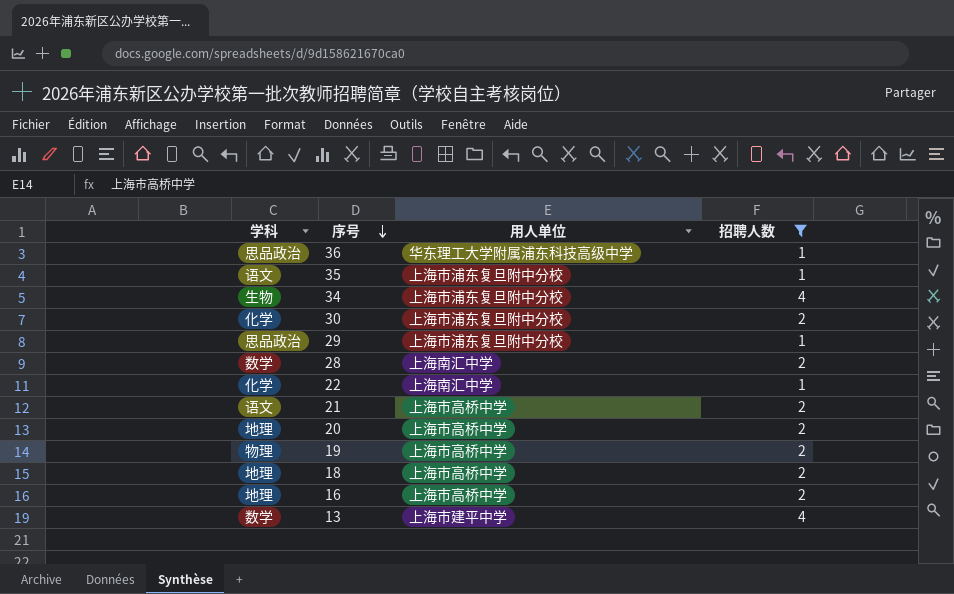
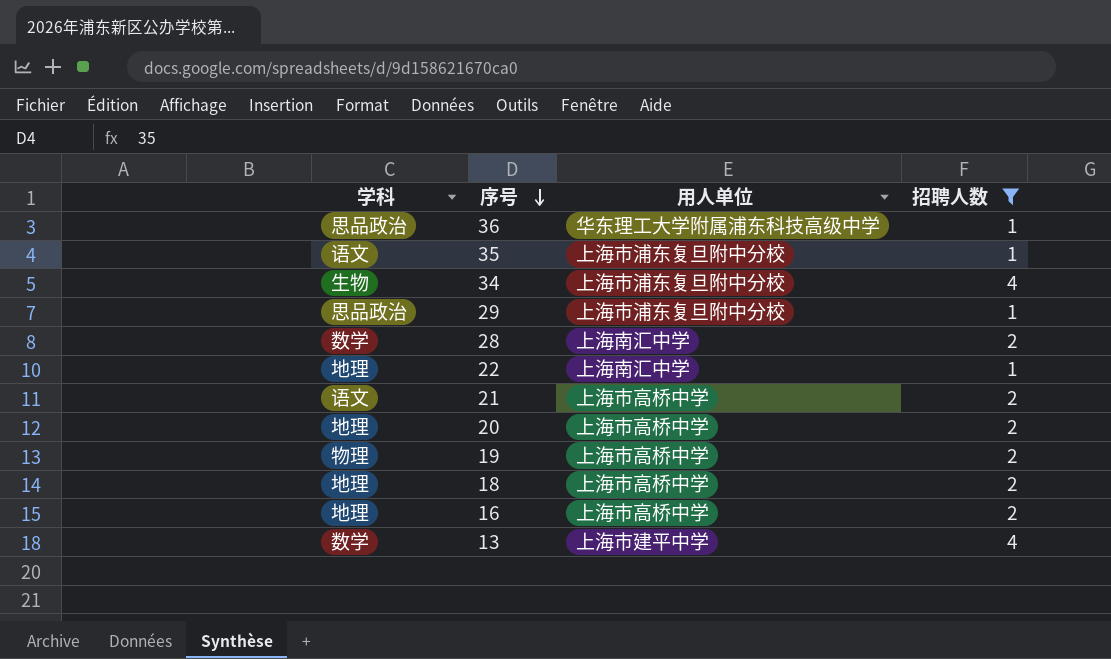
row 30: 化学 | 上海市浦东复旦附中分校 | 2 -> none
22 | 学科: 化学 -> 地理

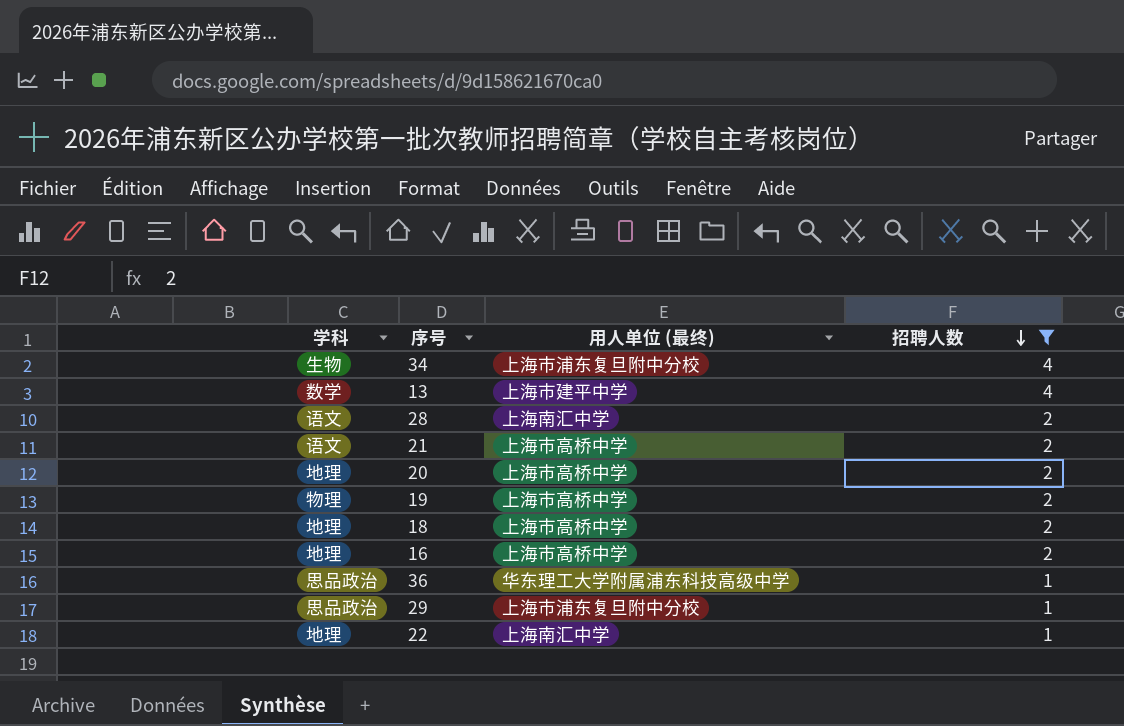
row order: 序号 descending -> 招聘人数 descending
column name: 用人单位 -> 用人单位 (最终)
row 35: 语文 | 上海市浦东复旦附中分校 | 1 -> none
28 | 学科: 数学 -> 语文

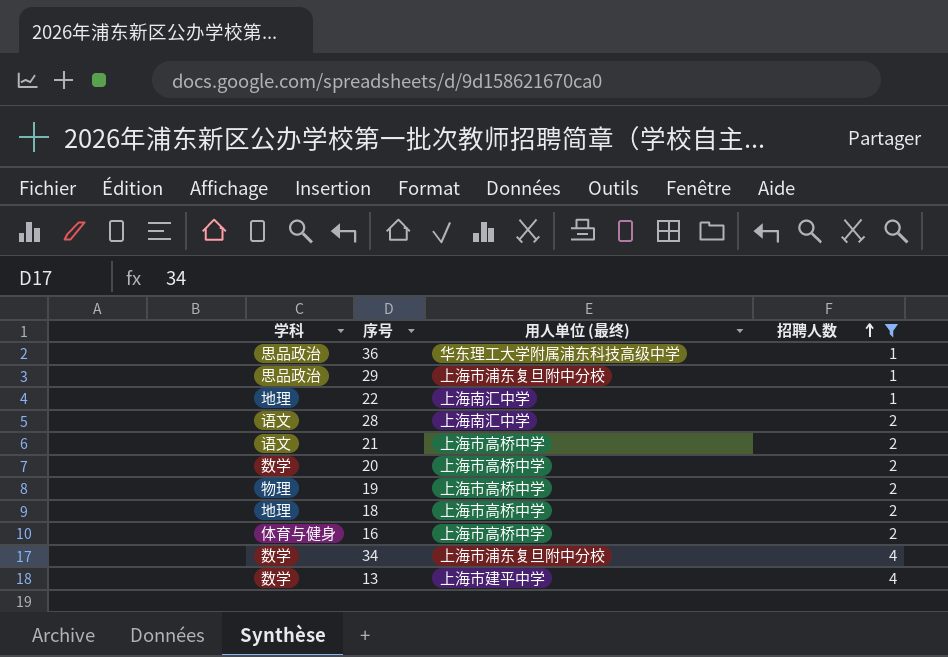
row order: 招聘人数 descending -> 招聘人数 ascending
20 | 学科: 地理 -> 数学
16 | 学科: 地理 -> 体育与健身
34 | 学科: 生物 -> 数学

